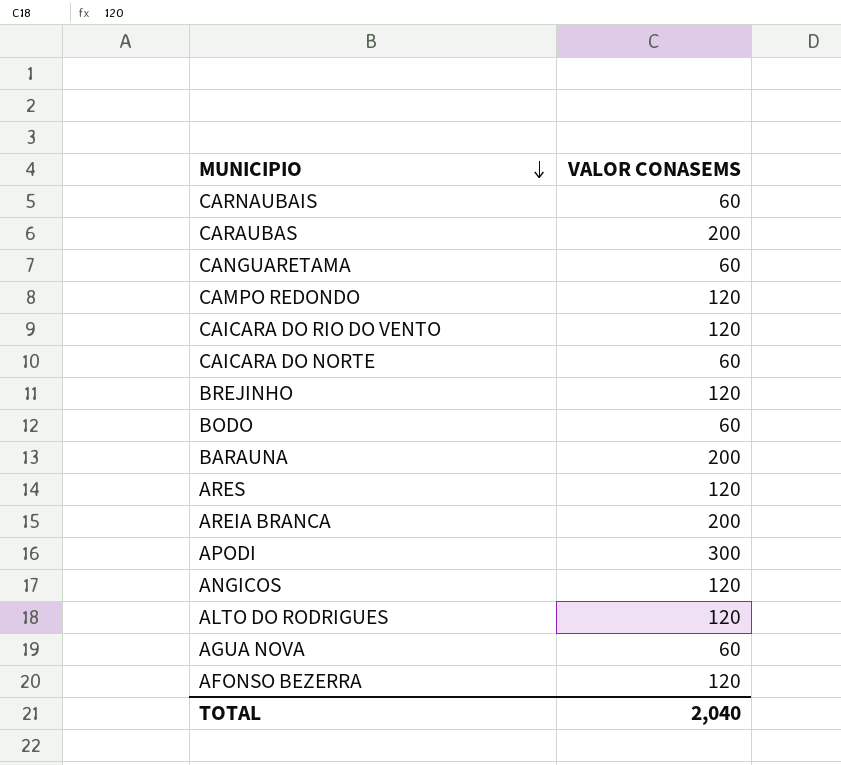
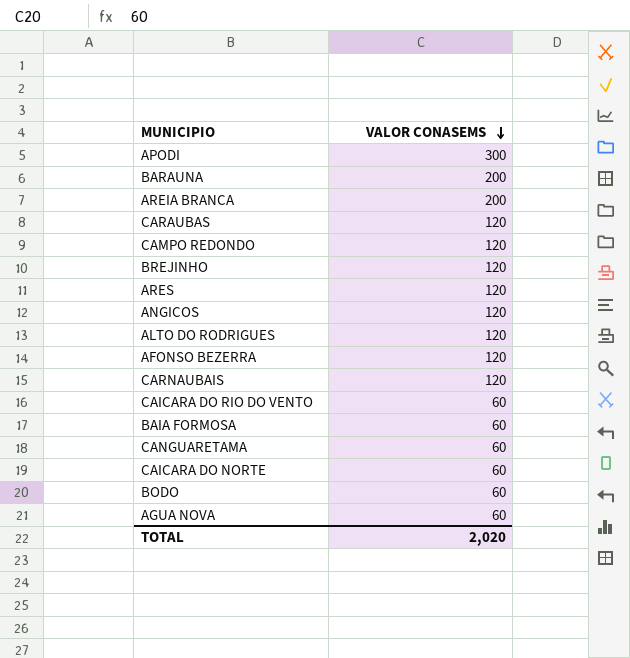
row order: MUNICIPIO descending -> VALOR CONASEMS descending
CARAUBAS | VALOR CONASEMS: 200 -> 120
CARNAUBAIS | VALOR CONASEMS: 60 -> 120
CAICARA DO RIO DO VENTO | VALOR CONASEMS: 120 -> 60
row BAIA FORMOSA: none -> 60
TOTAL | VALOR CONASEMS: 2,040 -> 2,020

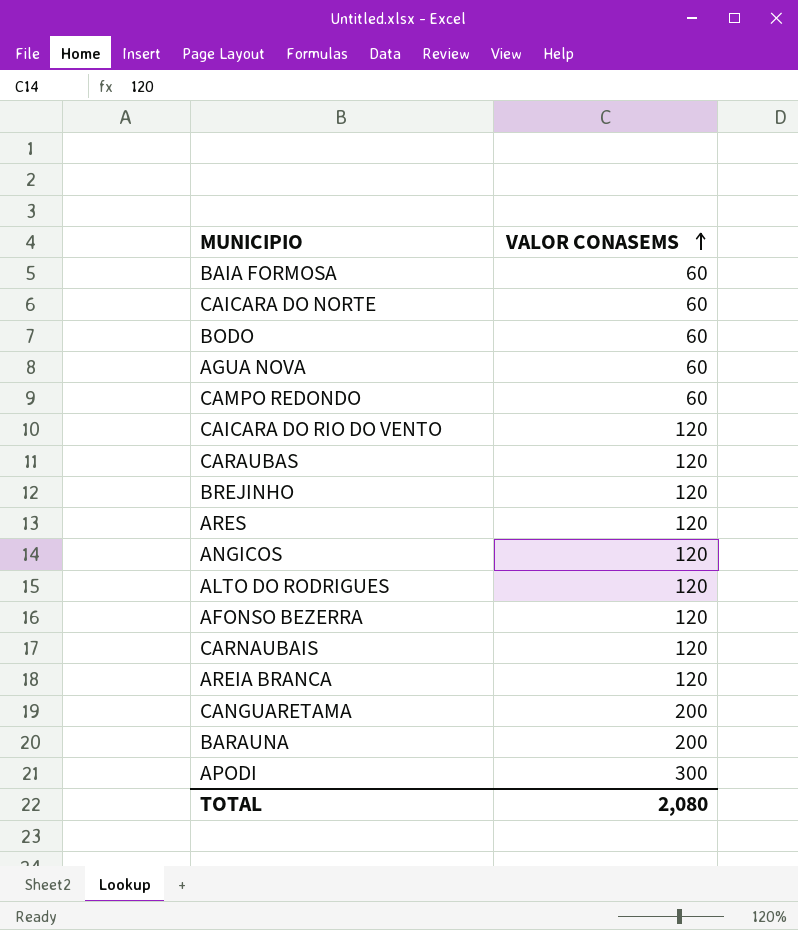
row order: VALOR CONASEMS descending -> VALOR CONASEMS ascending
CAMPO REDONDO | VALOR CONASEMS: 120 -> 60
CAICARA DO RIO DO VENTO | VALOR CONASEMS: 60 -> 120
AREIA BRANCA | VALOR CONASEMS: 200 -> 120
CANGUARETAMA | VALOR CONASEMS: 60 -> 200
TOTAL | VALOR CONASEMS: 2,020 -> 2,080

